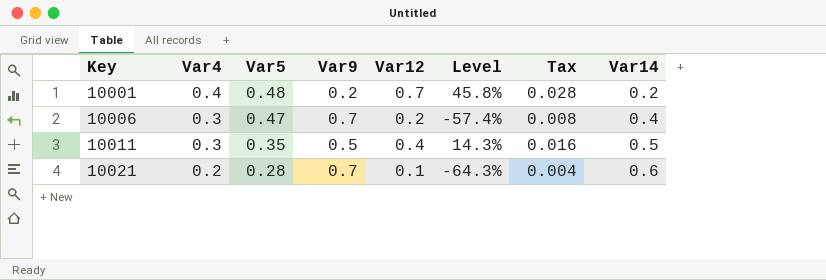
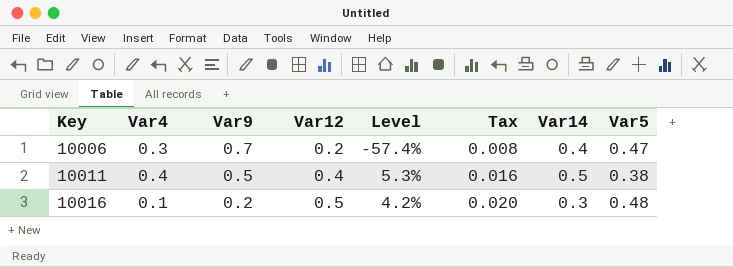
column Var5 | position: 3 -> 8
row 10001: 0.4 | 0.48 | 0.2 | 0.7 | 45.8% | 0.028 | 0.2 -> none
row 10021: 0.2 | 0.28 | 0.7 | 0.1 | -64.3% | 0.004 | 0.6 -> none
10011 | Var4: 0.3 -> 0.4
10011 | Level: 14.3% -> 5.3%
10011 | Var5: 0.35 -> 0.38
row 10016: none -> 0.1 | 0.2 | 0.5 | 4.2% | 0.020 | 0.3 | 0.48

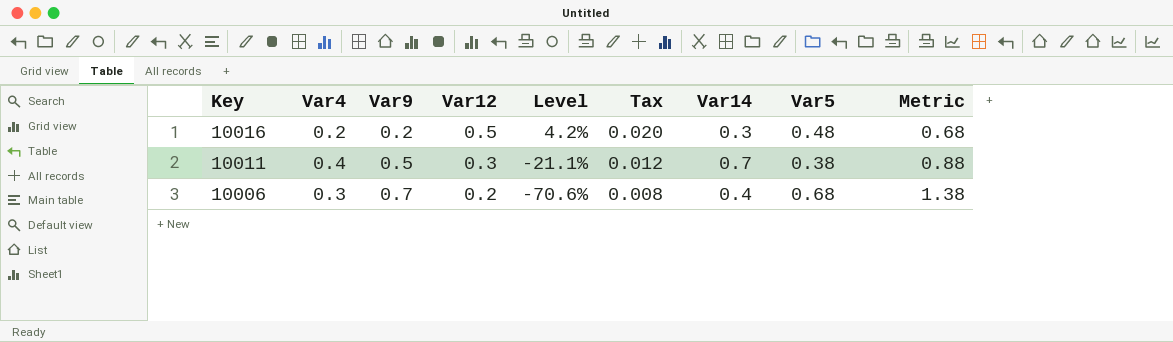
row order: Key ascending -> Key descending
column Metric | formula: none -> [Var9] + [Var5]
10016 | Var4: 0.1 -> 0.2
10011 | Var12: 0.4 -> 0.3
10011 | Level: 5.3% -> -21.1%
10011 | Tax: 0.016 -> 0.012
10011 | Var14: 0.5 -> 0.7
10006 | Level: -57.4% -> -70.6%
10006 | Var5: 0.47 -> 0.68

